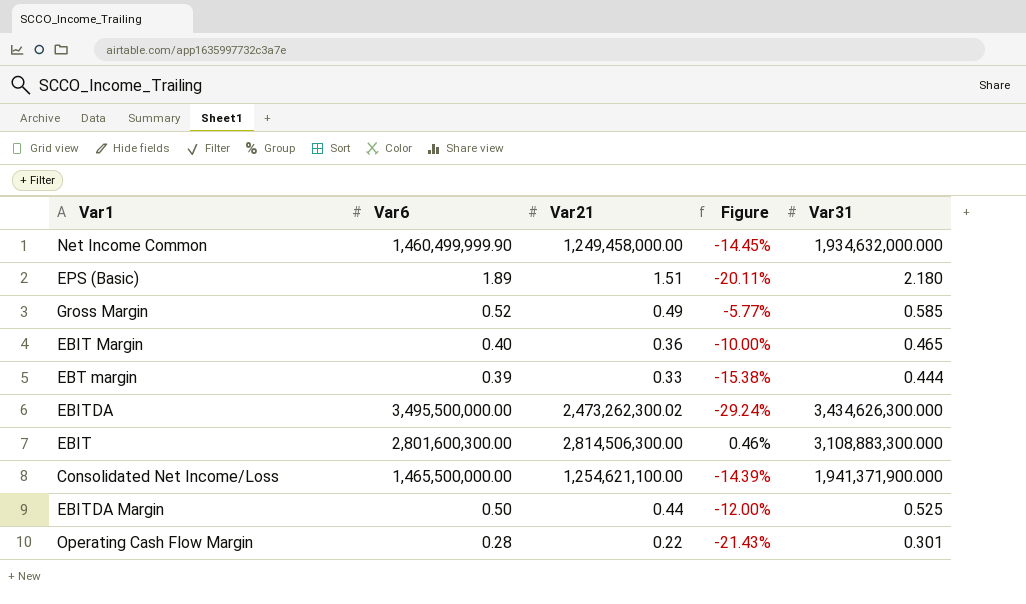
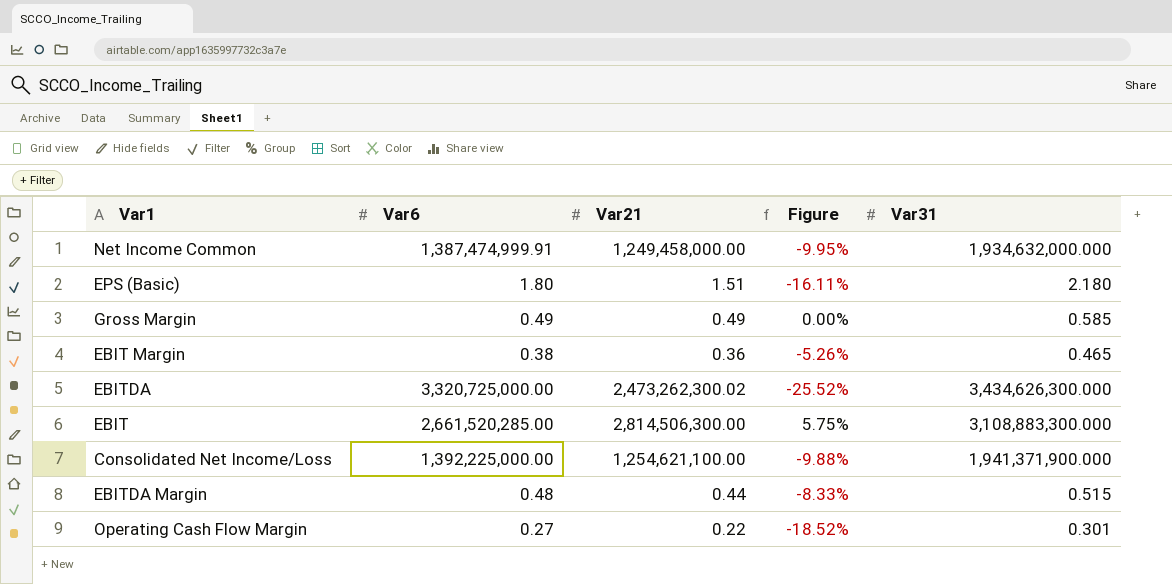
row EBT margin: 0.39 | 0.33 | -15.38% | 0.444 -> none
Net Income Common | Var6: 1,460,499,999.90 -> 1,387,474,999.91
Net Income Common | Figure: -14.45% -> -9.95%
EPS (Basic) | Var6: 1.89 -> 1.80
EPS (Basic) | Figure: -20.11% -> -16.11%
Gross Margin | Var6: 0.52 -> 0.49
Gross Margin | Figure: -5.77% -> 0.00%
EBIT Margin | Var6: 0.40 -> 0.38
EBIT Margin | Figure: -10.00% -> -5.26%
EBITDA | Var6: 3,495,500,000.00 -> 3,320,725,000.00
EBITDA | Figure: -29.24% -> -25.52%
EBIT | Var6: 2,801,600,300.00 -> 2,661,520,285.00
EBIT | Figure: 0.46% -> 5.75%
Consolidated Net Income/Loss | Var6: 1,465,500,000.00 -> 1,392,225,000.00
Consolidated Net Income/Loss | Figure: -14.39% -> -9.88%
EBITDA Margin | Var6: 0.50 -> 0.48
EBITDA Margin | Figure: -12.00% -> -8.33%
EBITDA Margin | Var31: 0.525 -> 0.515
Operating Cash Flow Margin | Var6: 0.28 -> 0.27
Operating Cash Flow Margin | Figure: -21.43% -> -18.52%

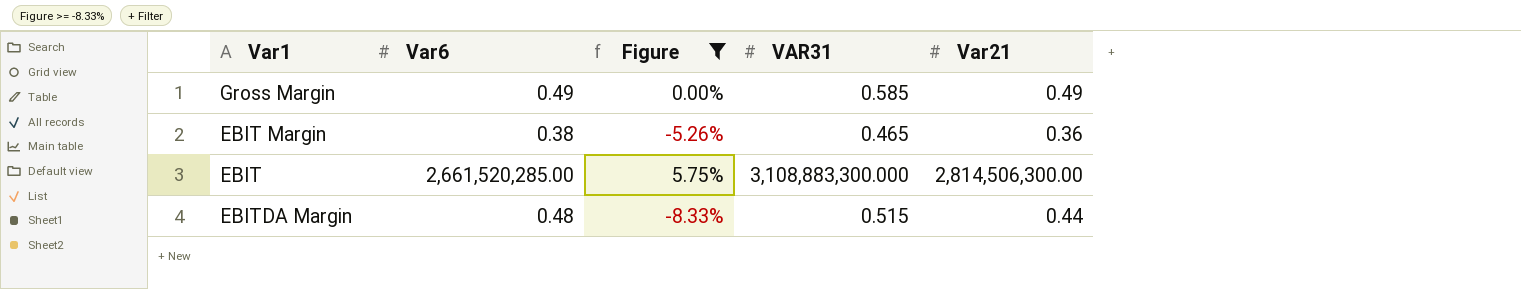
filter: none -> Figure >= -8.33%
column name: Var31 -> VAR31
column Var21 | position: 3 -> 5

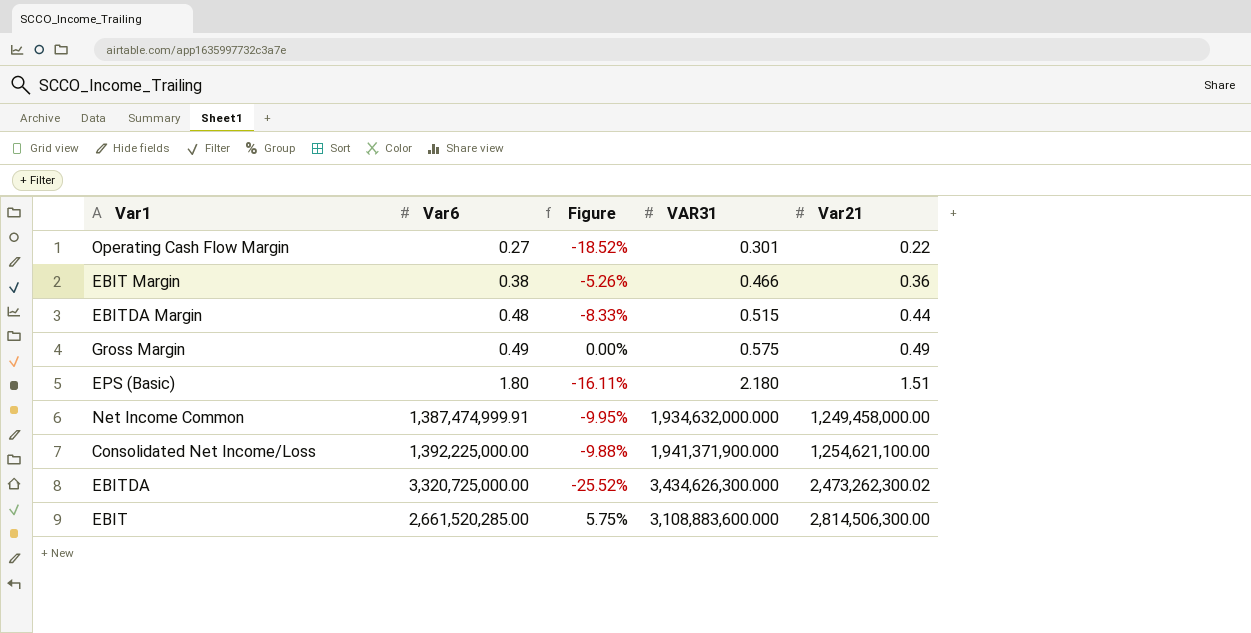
filter: Figure >= -8.33% -> none
row order: none -> Var21 ascending
EBIT Margin | VAR31: 0.465 -> 0.466
Gross Margin | VAR31: 0.585 -> 0.575
EBIT | VAR31: 3,108,883,300.000 -> 3,108,883,600.000

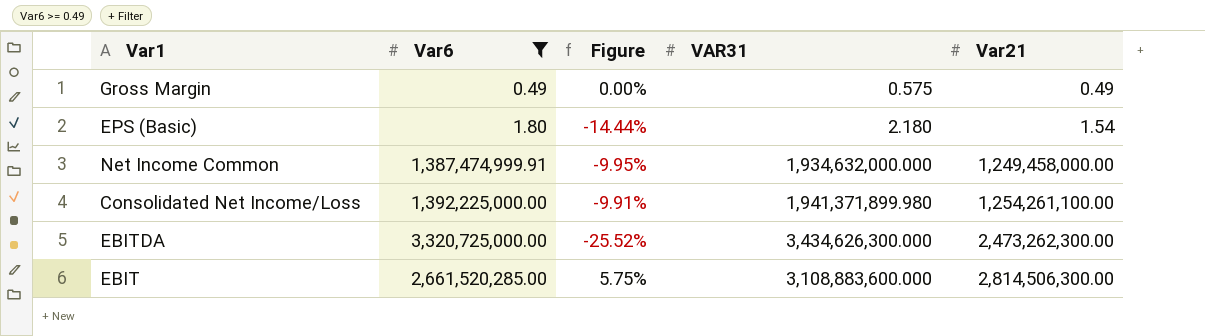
filter: none -> Var6 >= 0.49
EPS (Basic) | Figure: -16.11% -> -14.44%
EPS (Basic) | Var21: 1.51 -> 1.54
Consolidated Net Income/Loss | Figure: -9.88% -> -9.91%
Consolidated Net Income/Loss | VAR31: 1,941,371,900.000 -> 1,941,371,899.980
Consolidated Net Income/Loss | Var21: 1,254,621,100.00 -> 1,254,261,100.00
EBITDA | Var21: 2,473,262,300.02 -> 2,473,262,300.00

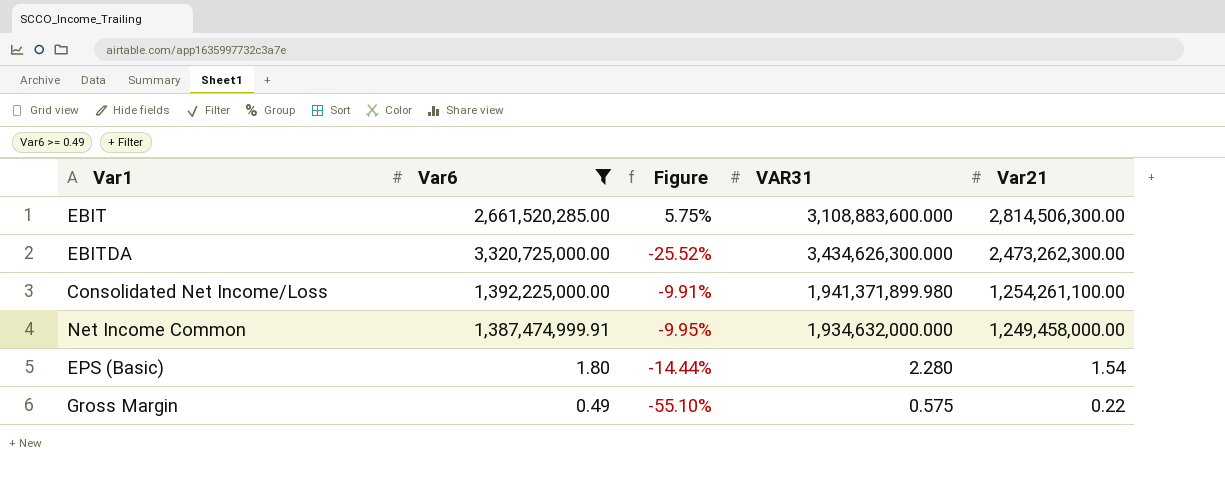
row order: Var21 ascending -> Var21 descending
EPS (Basic) | VAR31: 2.180 -> 2.280
Gross Margin | Figure: 0.00% -> -55.10%
Gross Margin | Var21: 0.49 -> 0.22

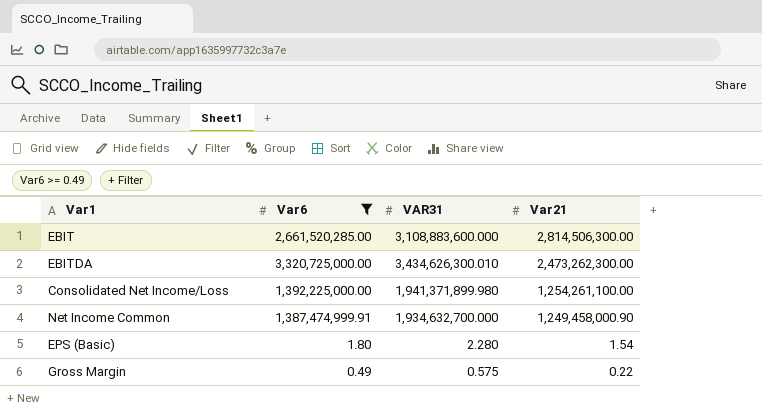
column Figure | formula: ([Var21] - [Var6]) / [Var6] -> none
EBITDA | VAR31: 3,434,626,300.000 -> 3,434,626,300.010
Net Income Common | VAR31: 1,934,632,000.000 -> 1,934,632,700.000
Net Income Common | Var21: 1,249,458,000.00 -> 1,249,458,000.90

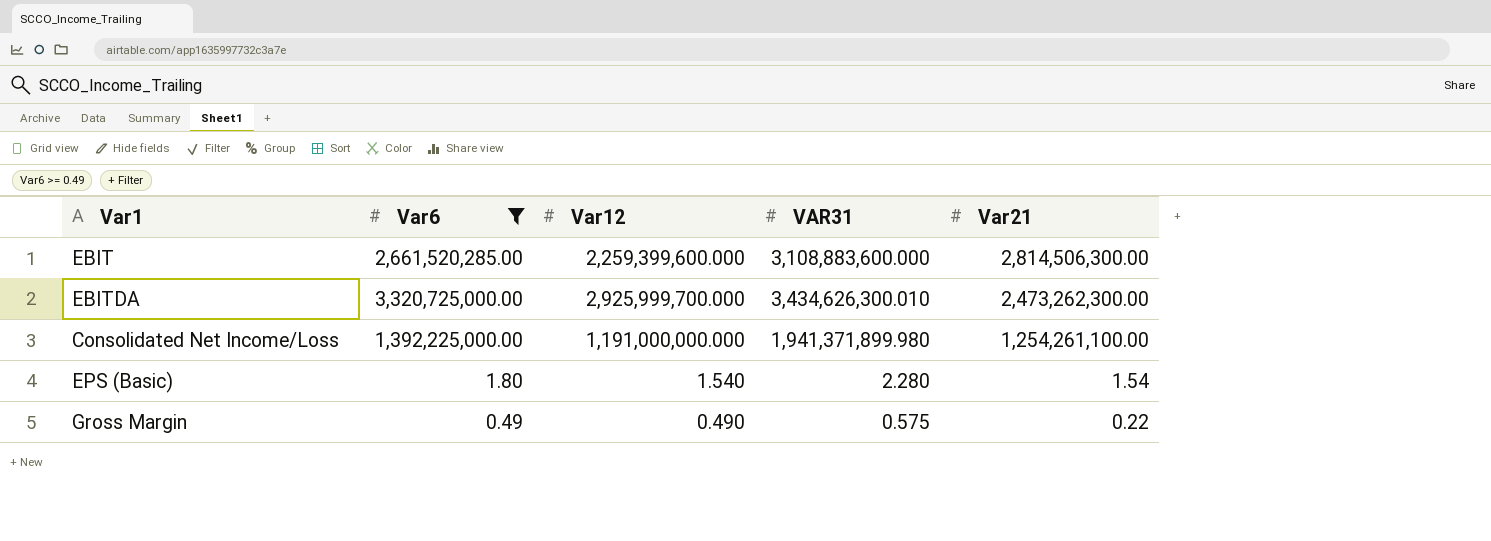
column Var12 | position: none -> 3
row Net Income Common: 1,387,474,999.91 | 1,934,632,700.000 | 1,249,458,000.90 -> none

